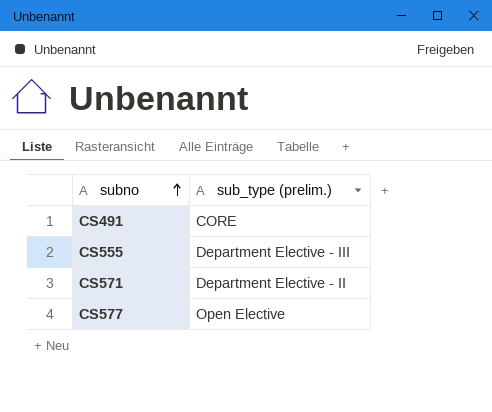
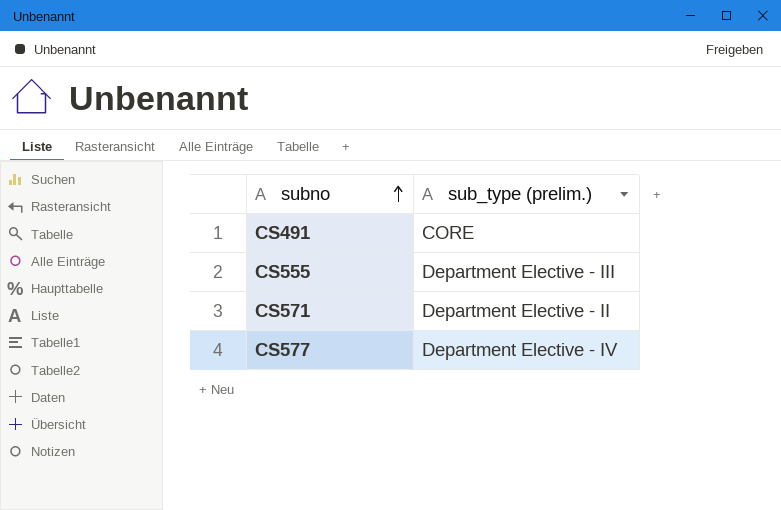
CS577 | sub_type (prelim.): Open Elective -> Department Elective - IV

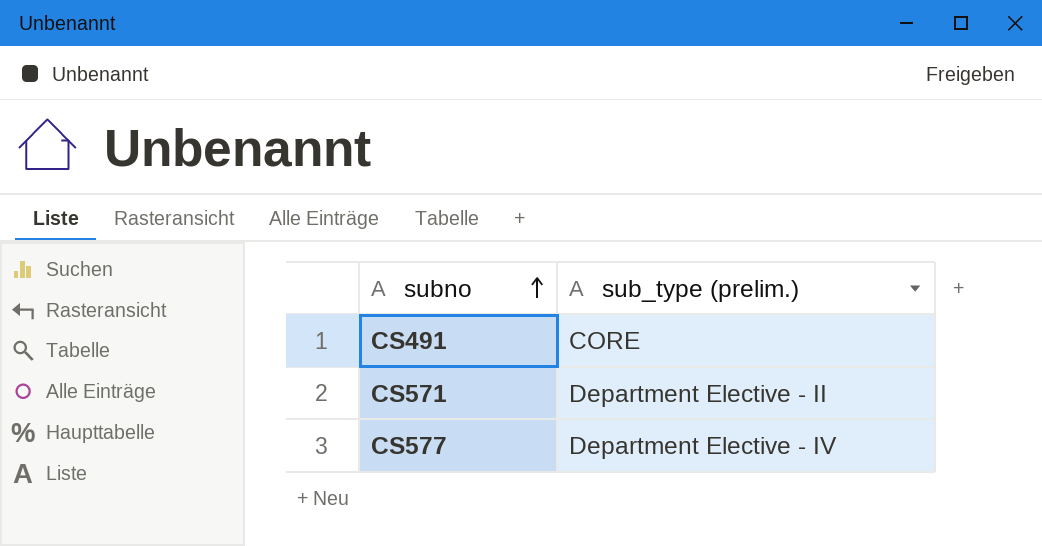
row CS555: Department Elective - III -> none

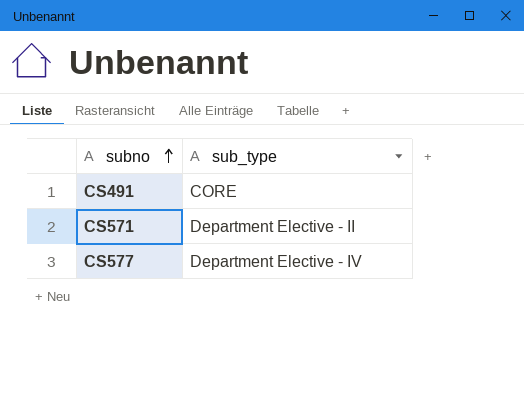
column name: sub_type (prelim.) -> sub_type

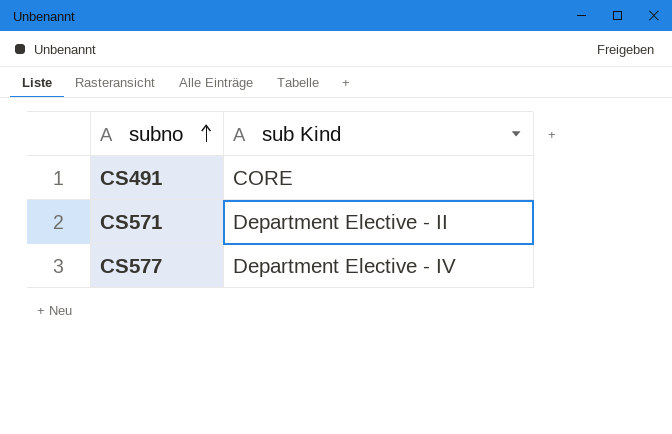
column name: sub_type -> sub Kind

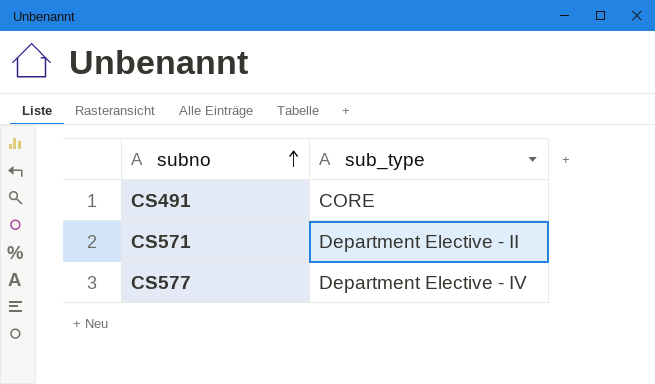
column name: sub Kind -> sub_type

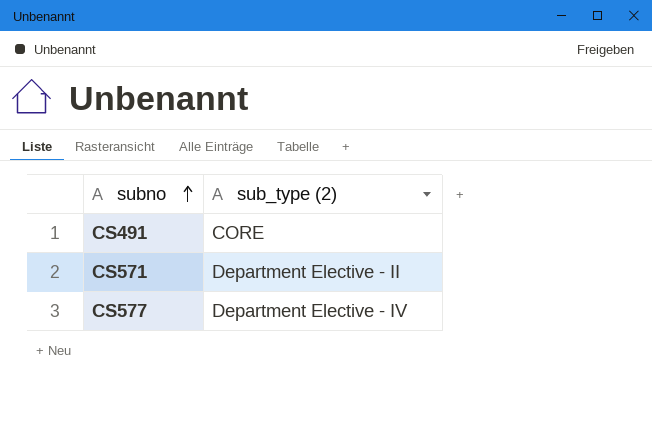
column name: sub_type -> sub_type (2)

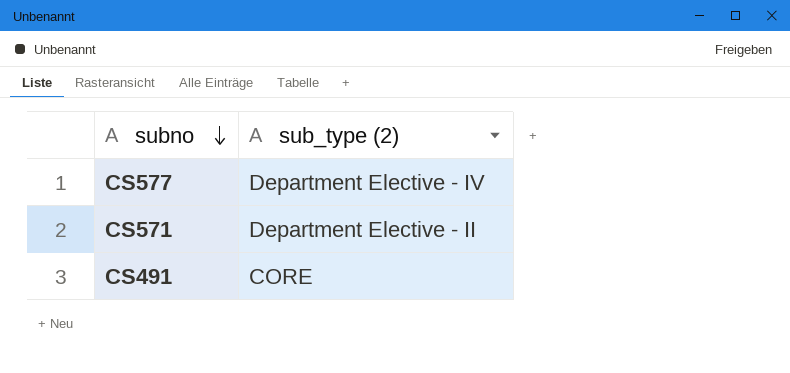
row order: subno ascending -> subno descending

